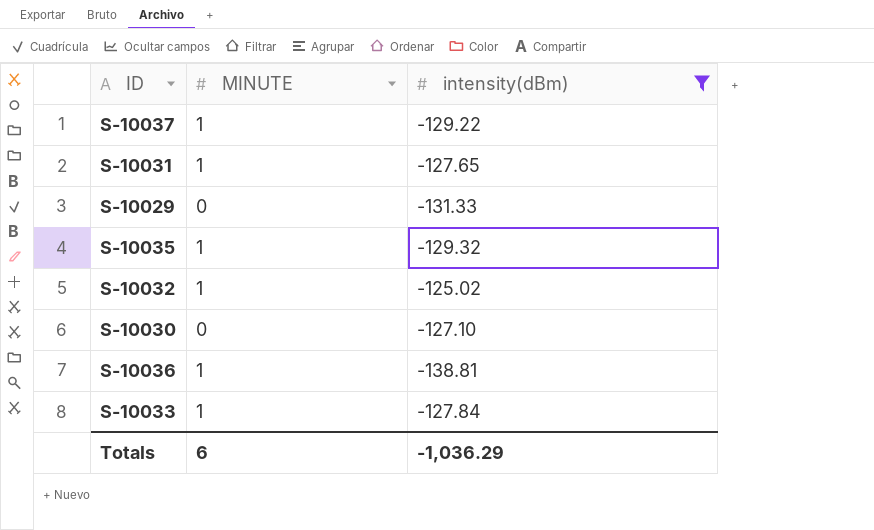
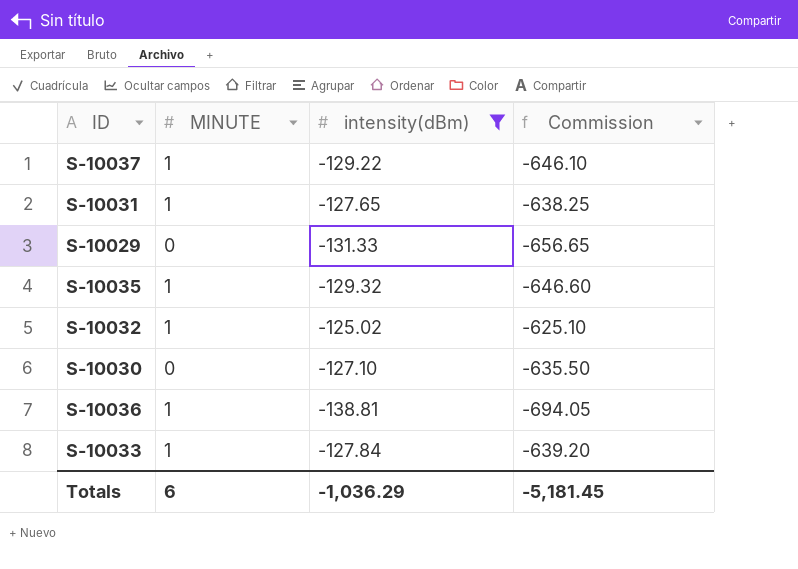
column Commission | formula: none -> [intensity(dBm)] * 5

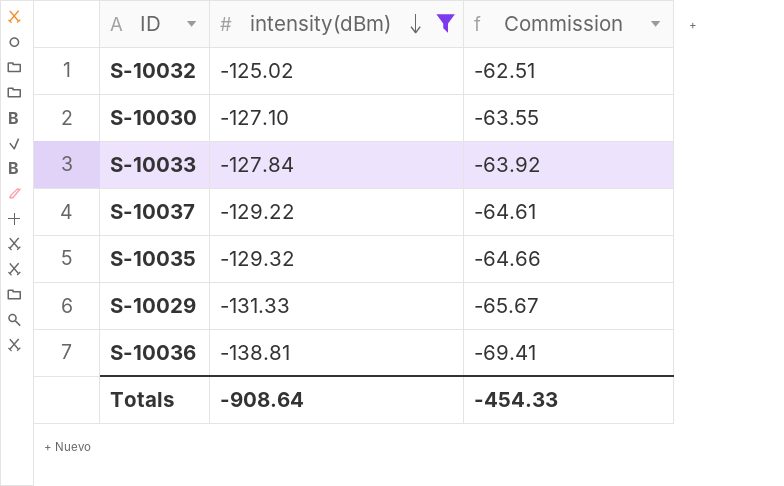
row order: none -> intensity(dBm) descending
column MINUTE | position: 2 -> none
column Commission | formula: [intensity(dBm)] * 5 -> [intensity(dBm)] * 0.5
row S-10031: 1 | -127.65 | -638.25 -> none
Totals | intensity(dBm): -1,036.29 -> -908.64
Totals | Commission: -5,181.45 -> -454.33

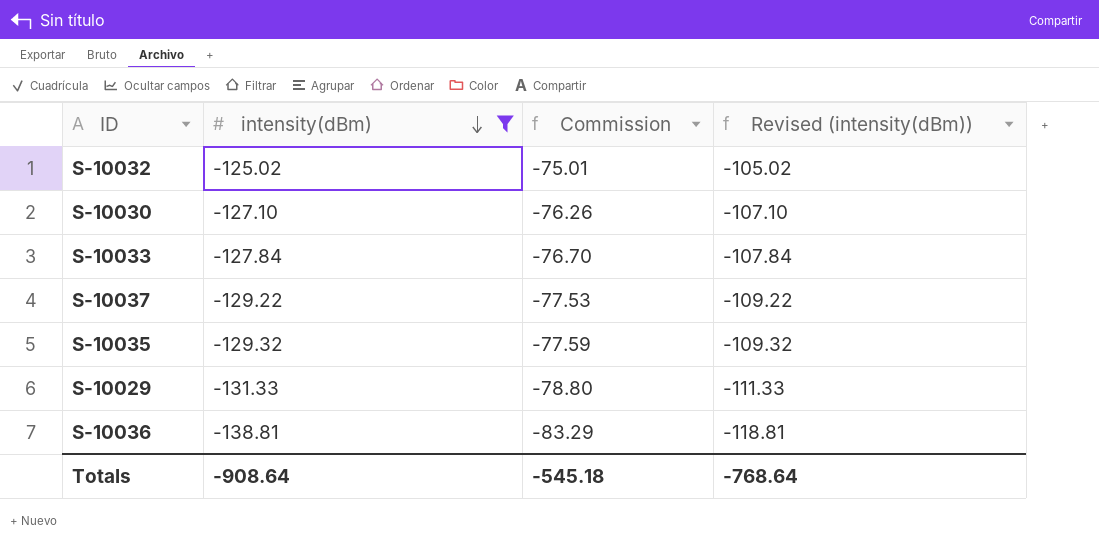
column Commission | formula: [intensity(dBm)] * 0.5 -> [intensity(dBm)] * 0.6
column Revised (intensity(dBm)) | formula: none -> [intensity(dBm)] + 20
Totals | Commission: -454.33 -> -545.18

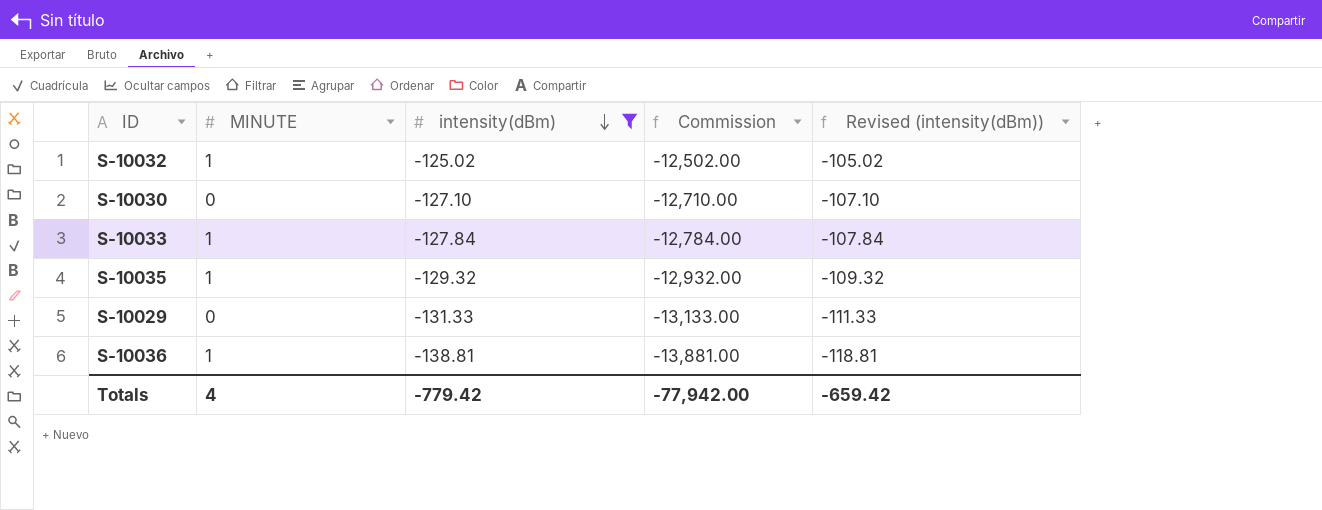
column MINUTE | position: none -> 2
column Commission | formula: [intensity(dBm)] * 0.6 -> [intensity(dBm)] * 100
row S-10037: -129.22 | -77.53 | -109.22 -> none
Totals | intensity(dBm): -908.64 -> -779.42
Totals | Commission: -545.18 -> -77,942.00
Totals | Revised (intensity(dBm)): -768.64 -> -659.42

